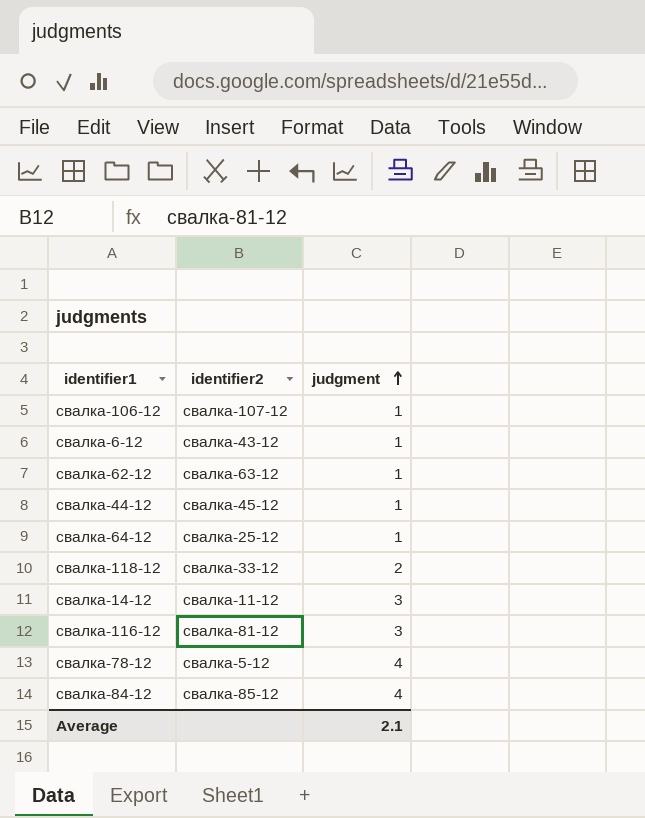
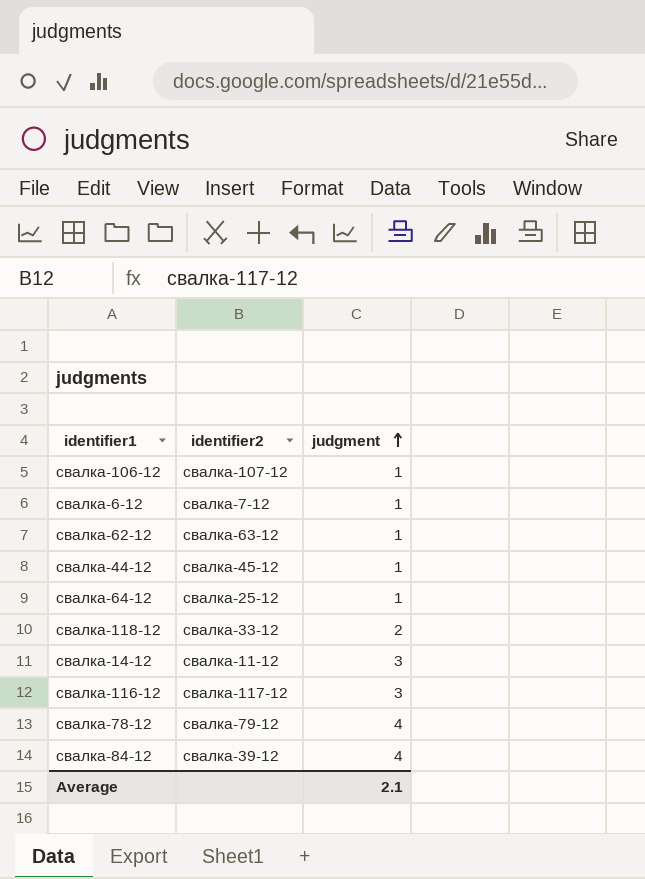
свалка-6-12 | identifier2: свалка-43-12 -> свалка-7-12
свалка-116-12 | identifier2: свалка-81-12 -> свалка-117-12
свалка-78-12 | identifier2: свалка-5-12 -> свалка-79-12
свалка-84-12 | identifier2: свалка-85-12 -> свалка-39-12

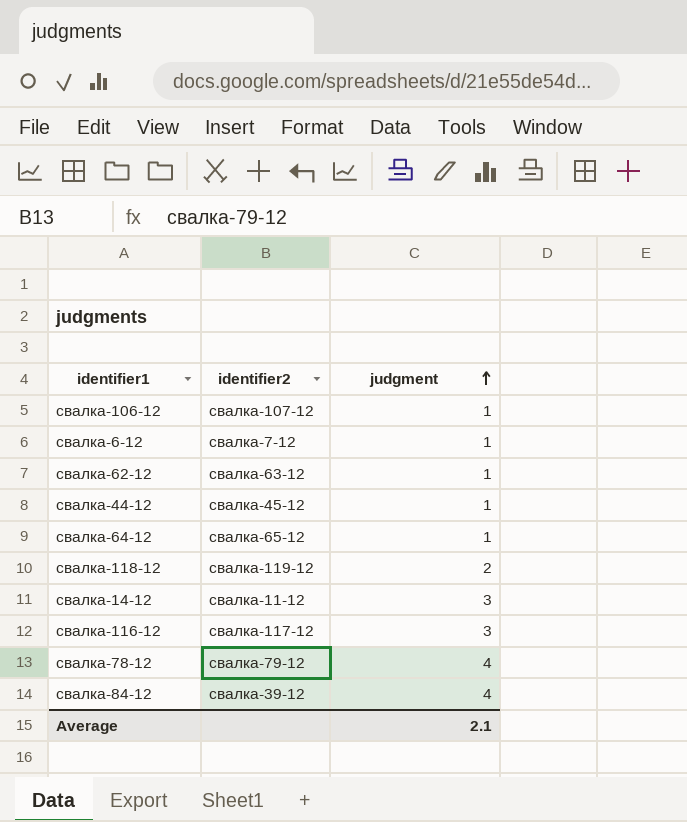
свалка-64-12 | identifier2: свалка-25-12 -> свалка-65-12
свалка-118-12 | identifier2: свалка-33-12 -> свалка-119-12

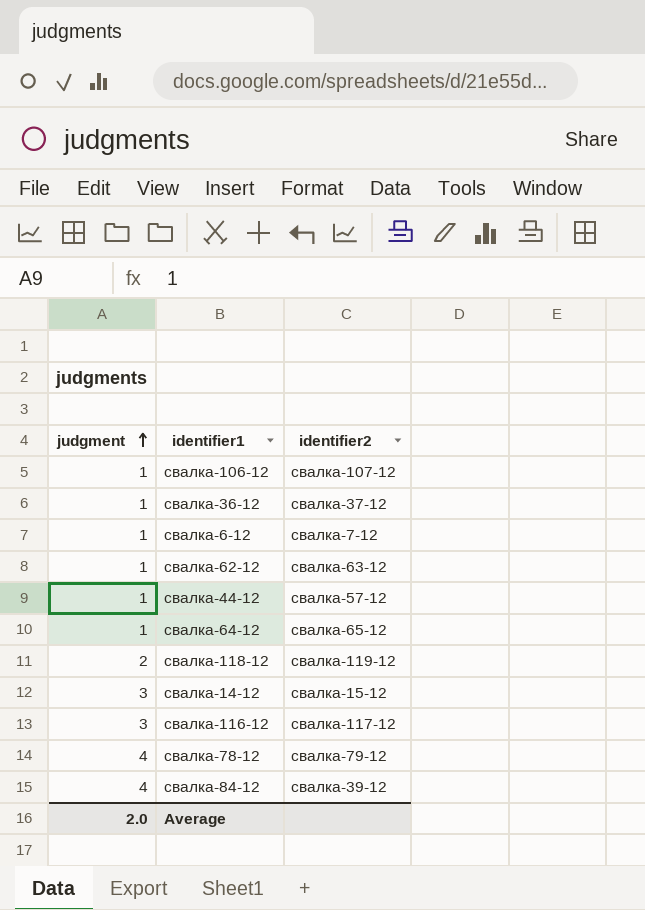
column judgment | position: 3 -> 1
row свалка-36-12: none -> 1 | свалка-37-12
свалка-44-12 | identifier2: свалка-45-12 -> свалка-57-12
свалка-14-12 | identifier2: свалка-11-12 -> свалка-15-12
Average | judgment: 2.1 -> 2.0

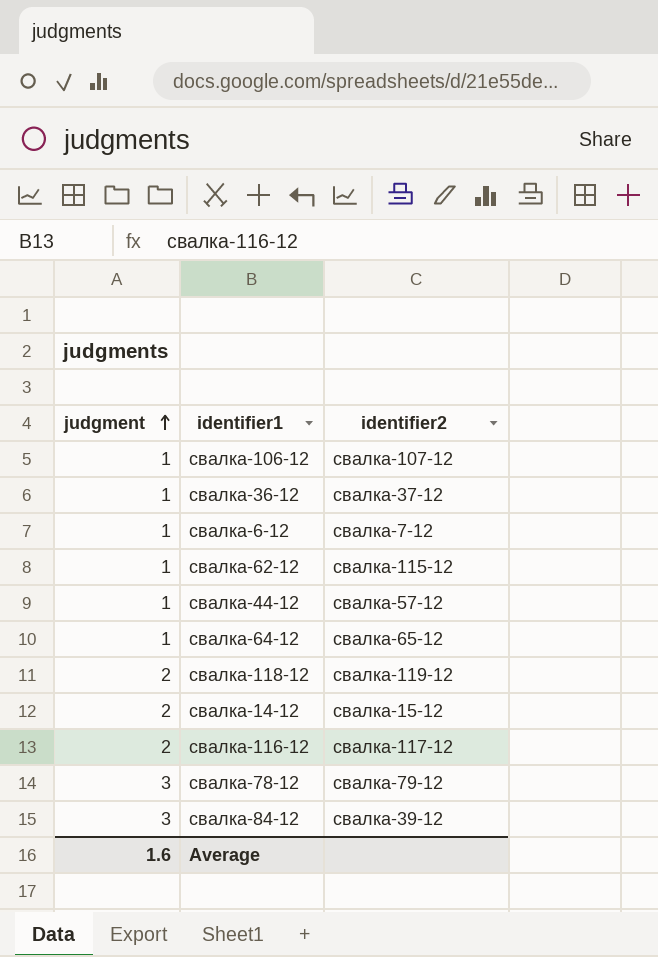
свалка-62-12 | identifier2: свалка-63-12 -> свалка-115-12
свалка-14-12 | judgment: 3 -> 2
свалка-116-12 | judgment: 3 -> 2
свалка-78-12 | judgment: 4 -> 3
свалка-84-12 | judgment: 4 -> 3
Average | judgment: 2.0 -> 1.6

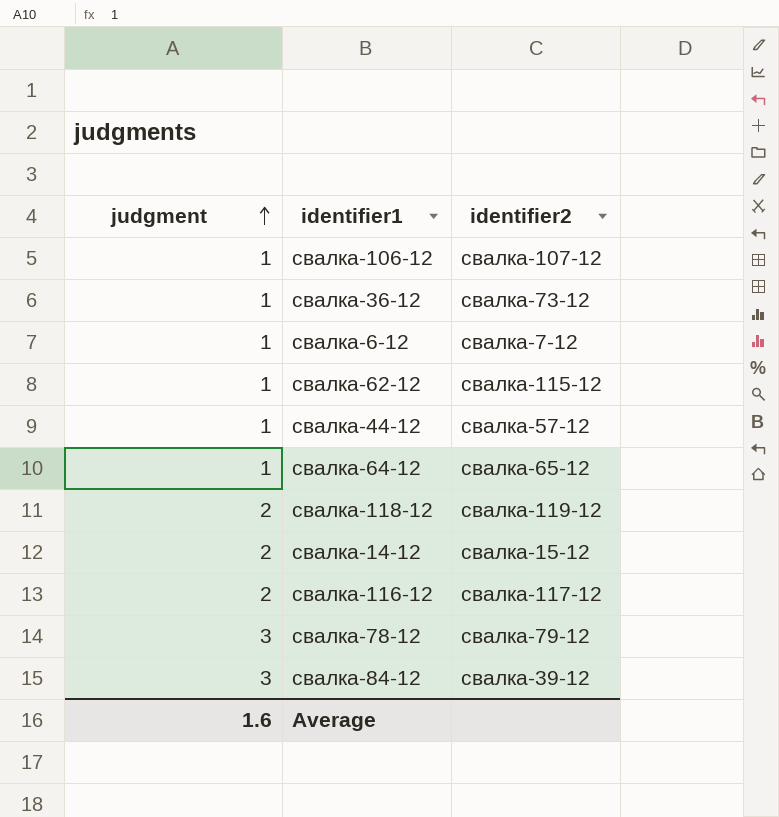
свалка-36-12 | identifier2: свалка-37-12 -> свалка-73-12

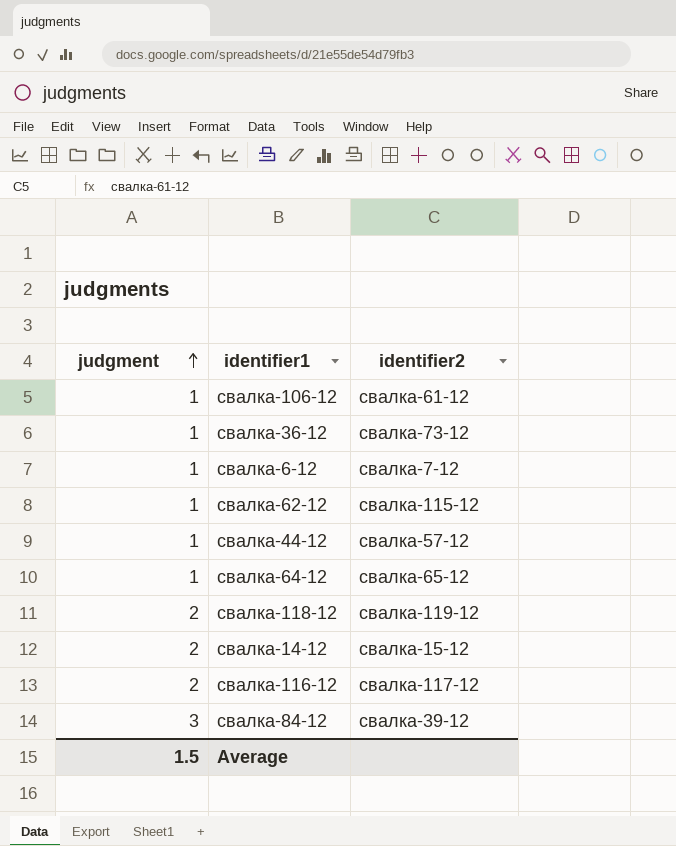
row свалка-78-12: 3 | свалка-79-12 -> none
свалка-106-12 | identifier2: свалка-107-12 -> свалка-61-12
Average | judgment: 1.6 -> 1.5

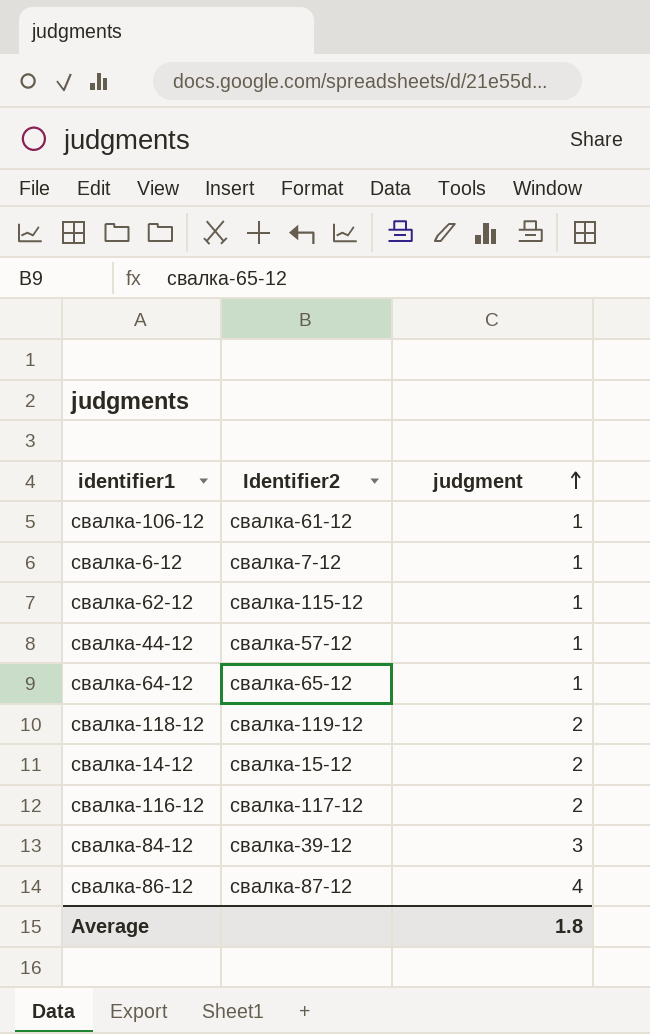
column name: identifier2 -> Identifier2
column judgment | position: 1 -> 3
row свалка-36-12: 1 | свалка-73-12 -> none
row свалка-86-12: none -> свалка-87-12 | 4
Average | judgment: 1.5 -> 1.8

